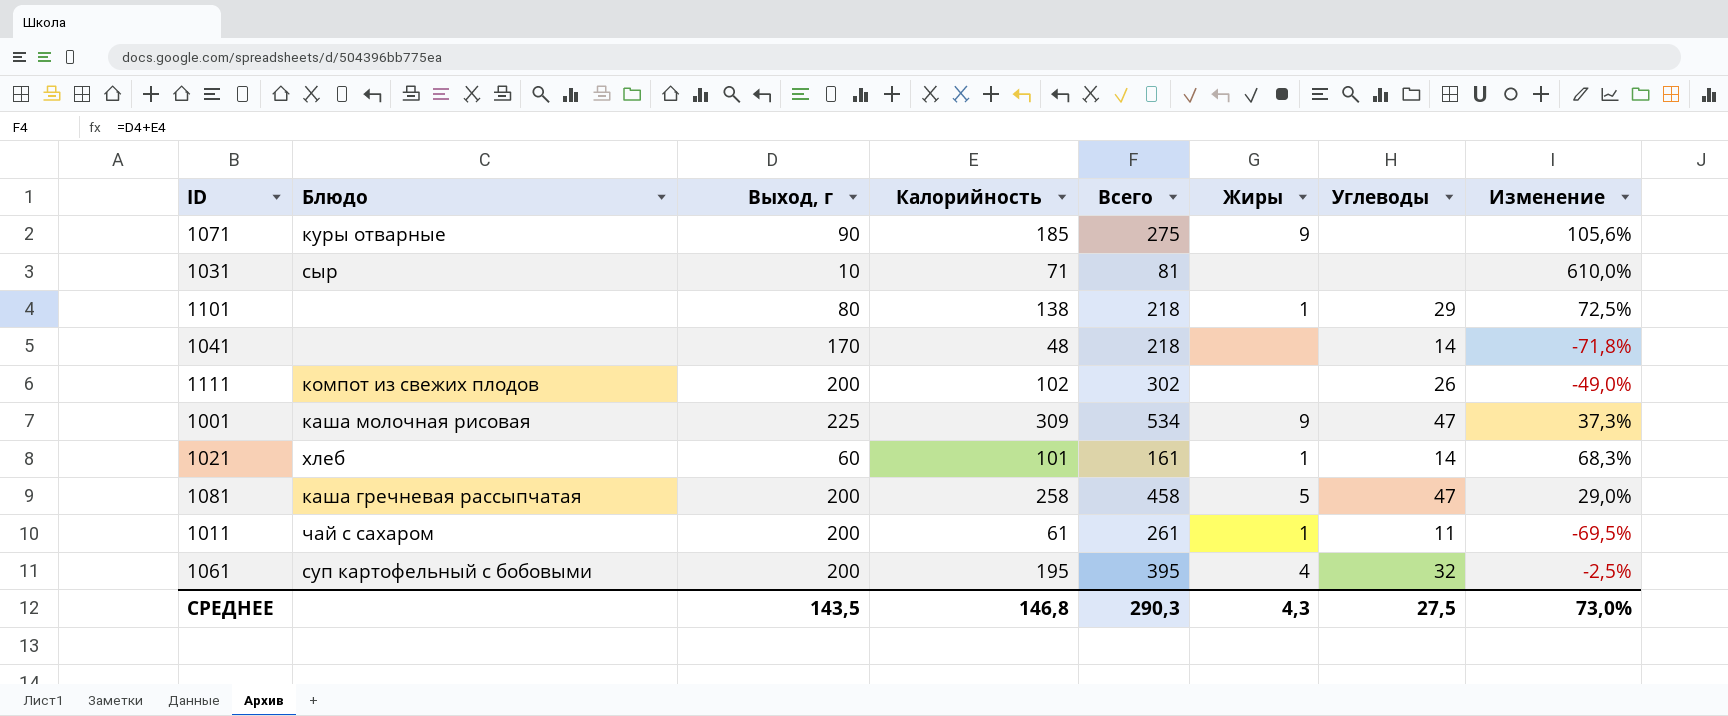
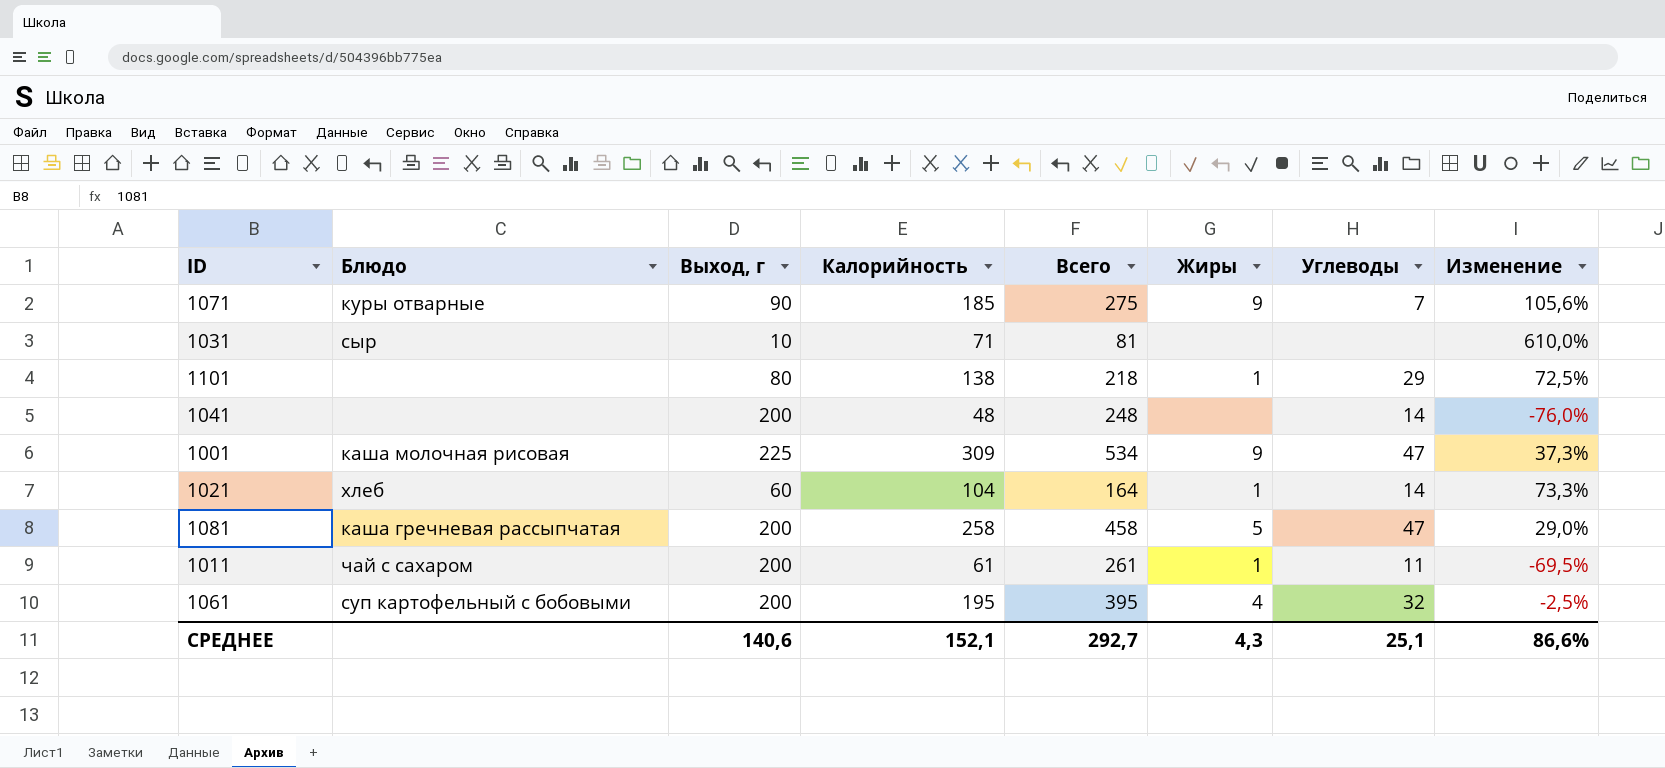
row 1111: компот из свежих плодов | 200 | 102 | 302 | none | 26 | -49,0% -> none
1071 | Углеводы: none -> 7
1041 | Выход, г: 170 -> 200
1041 | Всего: 218 -> 248
1041 | Изменение: -71,8% -> -76,0%
1021 | Калорийность: 101 -> 104
1021 | Всего: 161 -> 164
1021 | Изменение: 68,3% -> 73,3%
СРЕДНЕЕ | Выход, г: 143,5 -> 140,6
СРЕДНЕЕ | Калорийность: 146,8 -> 152,1
СРЕДНЕЕ | Всего: 290,3 -> 292,7
СРЕДНЕЕ | Углеводы: 27,5 -> 25,1
СРЕДНЕЕ | Изменение: 73,0% -> 86,6%

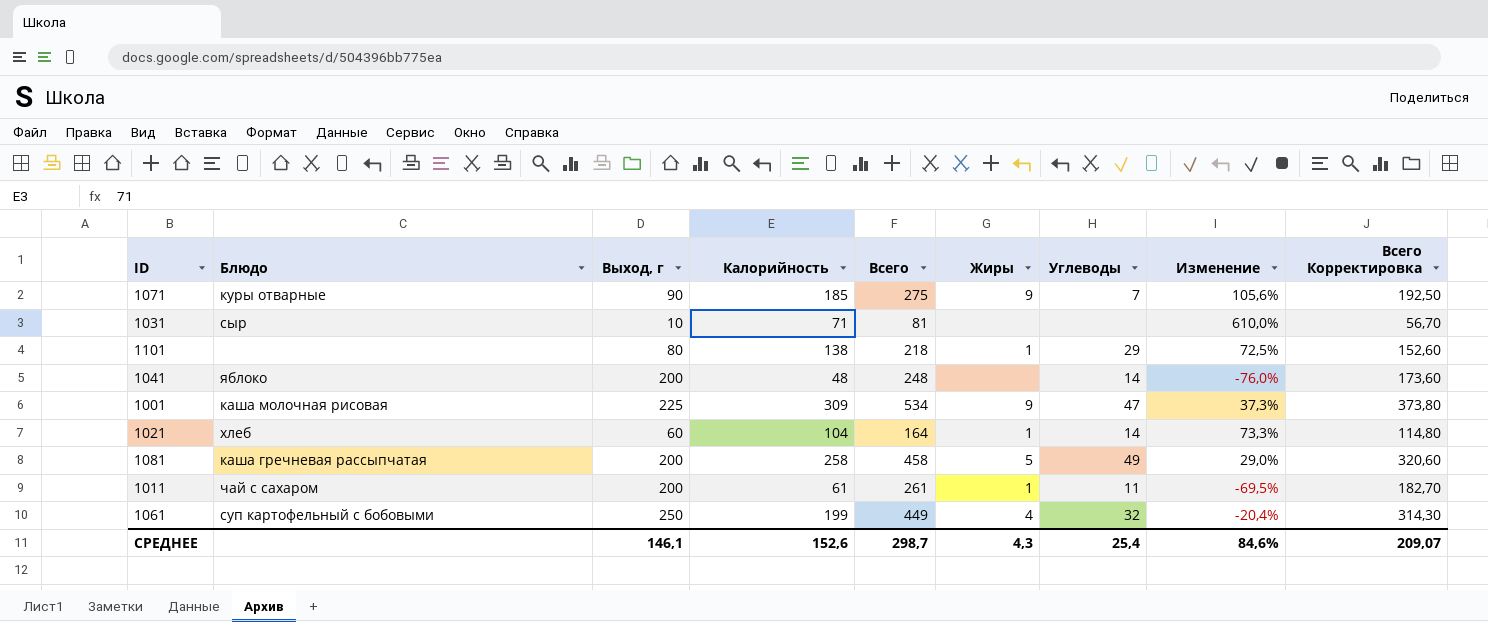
column Всего Корректировка | formula: none -> [Всего] * 0,7
1041 | Блюдо: none -> яблоко
1081 | Углеводы: 47 -> 49
1061 | Выход, г: 200 -> 250
1061 | Калорийность: 195 -> 199
1061 | Всего: 395 -> 449
1061 | Изменение: -2,5% -> -20,4%
СРЕДНЕЕ | Выход, г: 140,6 -> 146,1
СРЕДНЕЕ | Калорийность: 152,1 -> 152,6
СРЕДНЕЕ | Всего: 292,7 -> 298,7
СРЕДНЕЕ | Углеводы: 25,1 -> 25,4
СРЕДНЕЕ | Изменение: 86,6% -> 84,6%

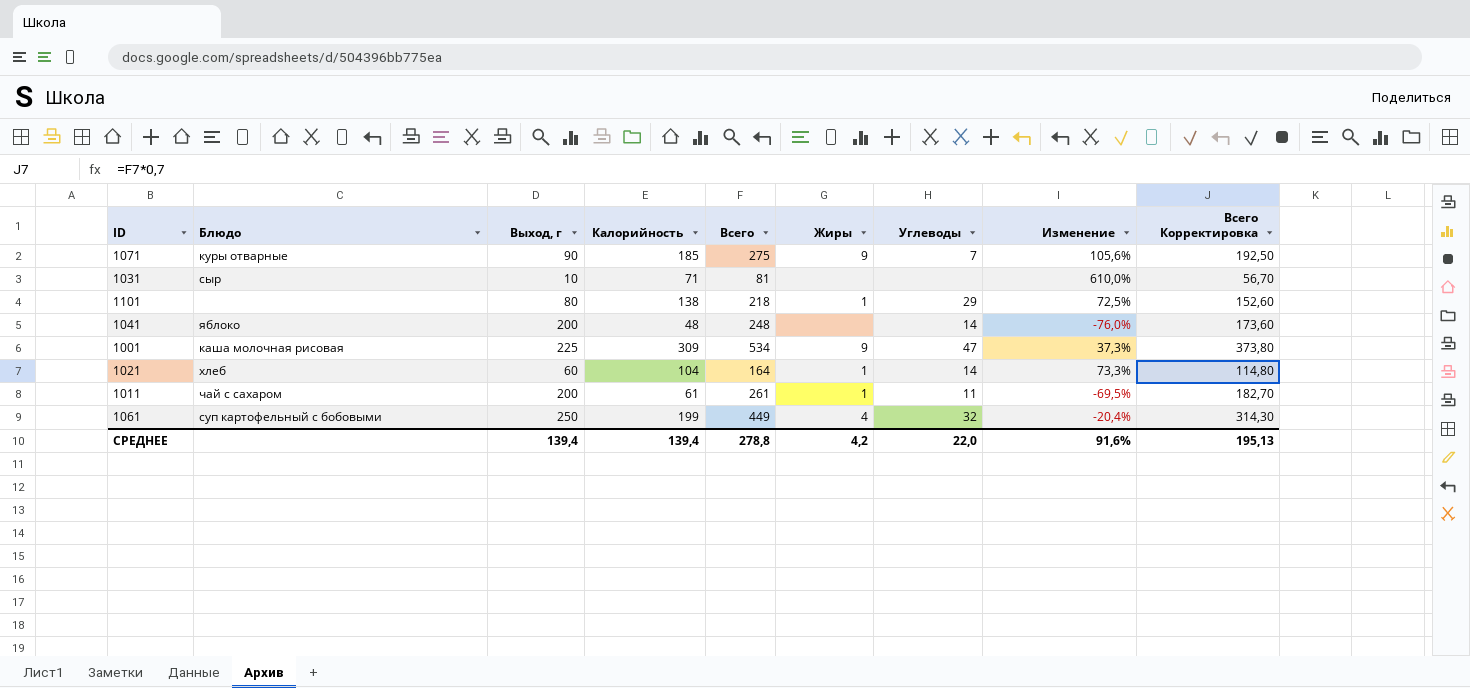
row 1081: каша гречневая рассыпчатая | 200 | 258 | 458 | 5 | 49 | 29,0% | 320,60 -> none
СРЕДНЕЕ | Выход, г: 146,1 -> 139,4
СРЕДНЕЕ | Калорийность: 152,6 -> 139,4
СРЕДНЕЕ | Всего: 298,7 -> 278,8
СРЕДНЕЕ | Жиры: 4,3 -> 4,2
СРЕДНЕЕ | Углеводы: 25,4 -> 22,0
СРЕДНЕЕ | Изменение: 84,6% -> 91,6%
СРЕДНЕЕ | Всего Корректировка: 209,07 -> 195,13

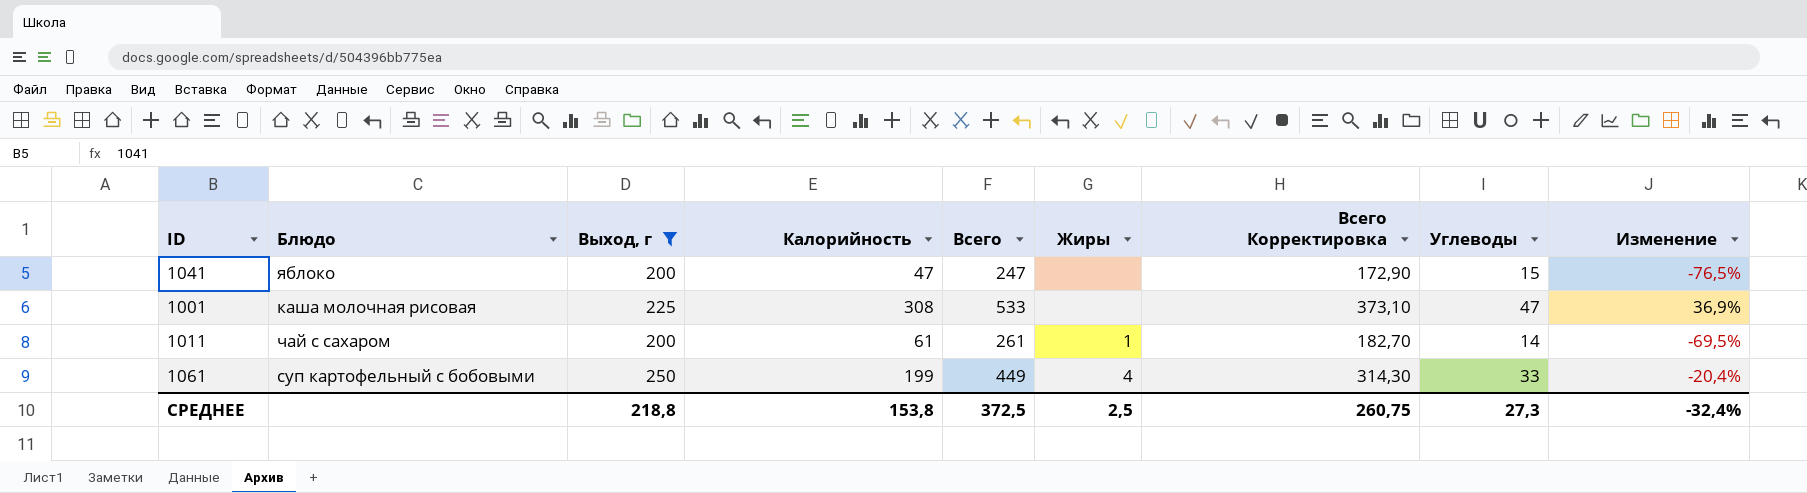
filter: none -> Выход, г >= 200
column Всего Корректировка | position: 9 -> 7
1041 | Калорийность: 48 -> 47
1041 | Всего: 248 -> 247
1041 | Всего Корректировка: 173,60 -> 172,90
1041 | Углеводы: 14 -> 15
1041 | Изменение: -76,0% -> -76,5%
1001 | Калорийность: 309 -> 308
1001 | Всего: 534 -> 533
1001 | Жиры: 9 -> none
1001 | Всего Корректировка: 373,80 -> 373,10
1001 | Изменение: 37,3% -> 36,9%
1011 | Углеводы: 11 -> 14
1061 | Углеводы: 32 -> 33
СРЕДНЕЕ | Выход, г: 139,4 -> 218,8
СРЕДНЕЕ | Калорийность: 139,4 -> 153,8
СРЕДНЕЕ | Всего: 278,8 -> 372,5
СРЕДНЕЕ | Жиры: 4,2 -> 2,5
СРЕДНЕЕ | Всего Корректировка: 195,13 -> 260,75
СРЕДНЕЕ | Углеводы: 22,0 -> 27,3
СРЕДНЕЕ | Изменение: 91,6% -> -32,4%

